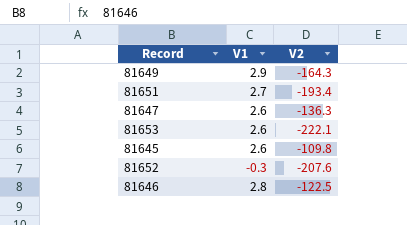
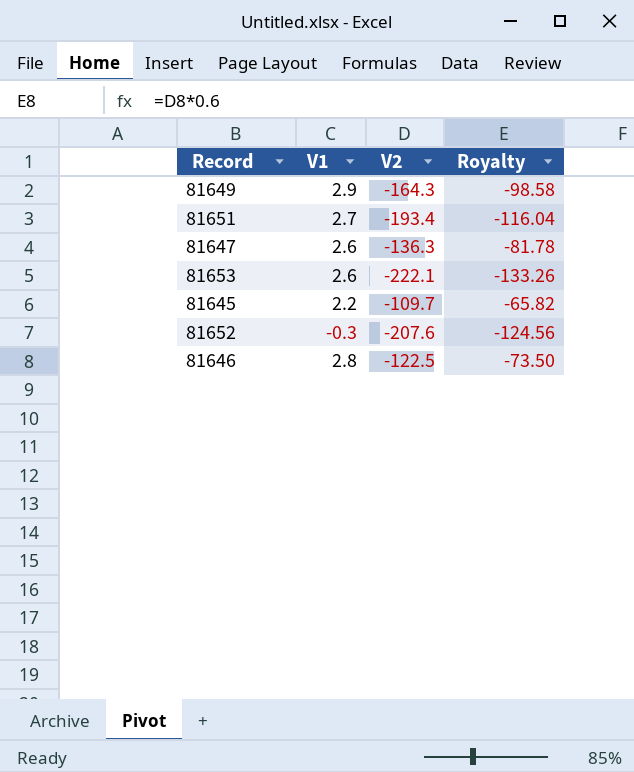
column Royalty | formula: none -> [V2] * 0.6
81645 | V1: 2.6 -> 2.2
81645 | V2: -109.8 -> -109.7

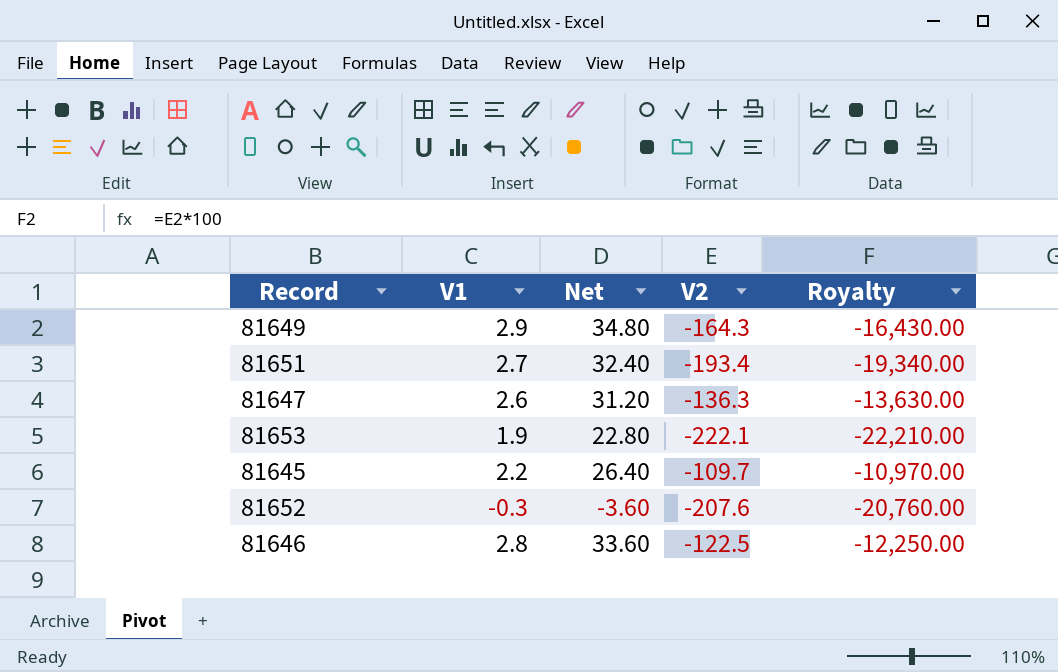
column Net | formula: none -> [V1] * 12
column Royalty | formula: [V2] * 0.6 -> [V2] * 100
81653 | V1: 2.6 -> 1.9

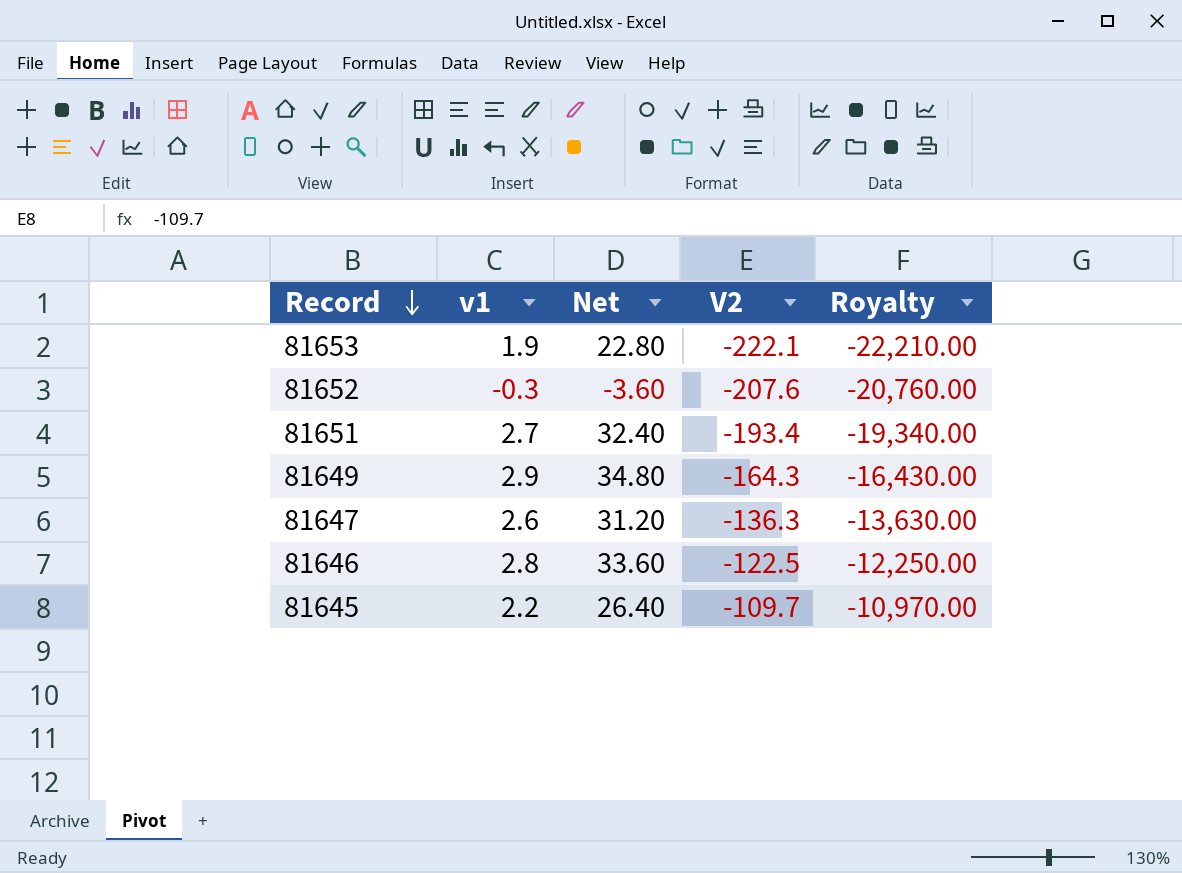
row order: none -> Record descending
column name: V1 -> v1

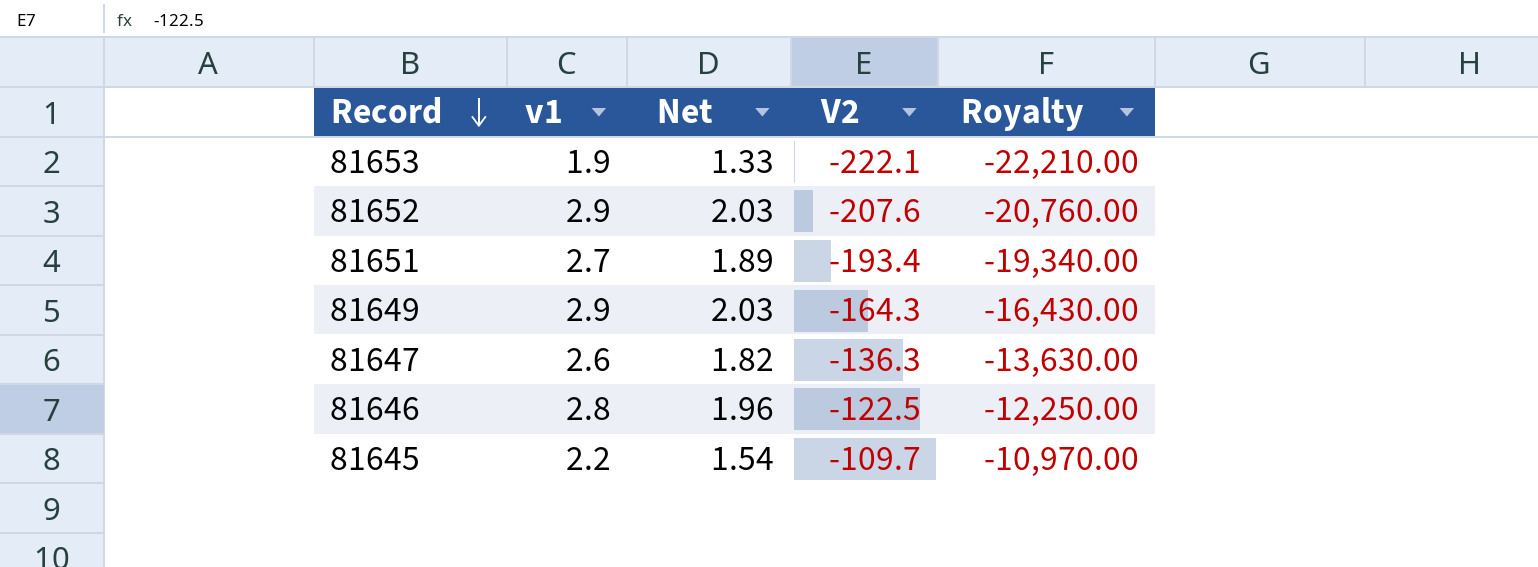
column Net | formula: [v1] * 12 -> [v1] * 0.7
81652 | v1: -0.3 -> 2.9

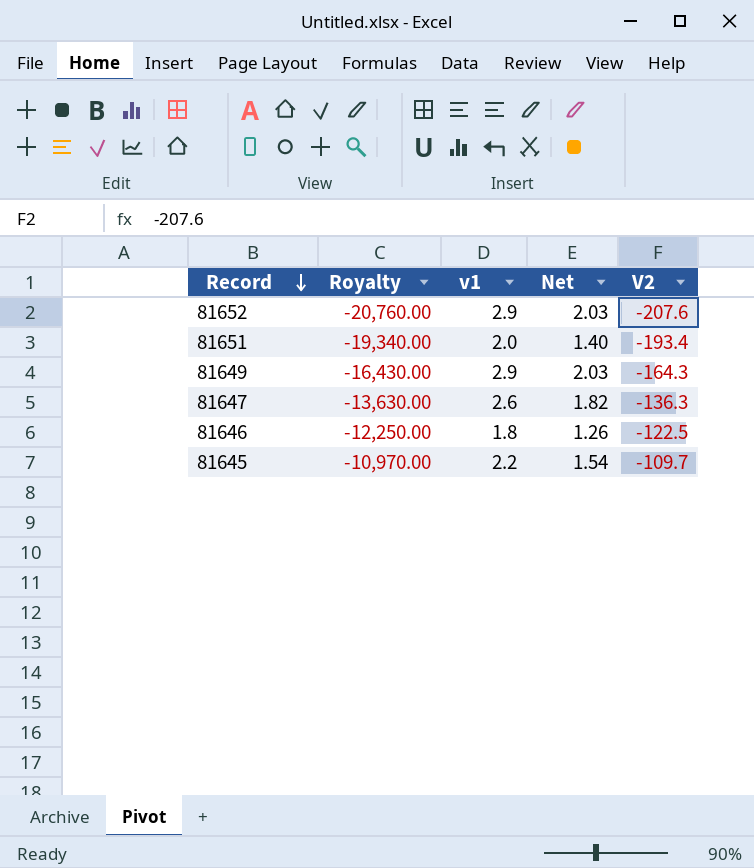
column Royalty | position: 5 -> 2
row 81653: 1.9 | 1.33 | -222.1 | -22,210.00 -> none
81651 | v1: 2.7 -> 2.0
81651 | Net: 1.89 -> 1.40
81646 | v1: 2.8 -> 1.8
81646 | Net: 1.96 -> 1.26

